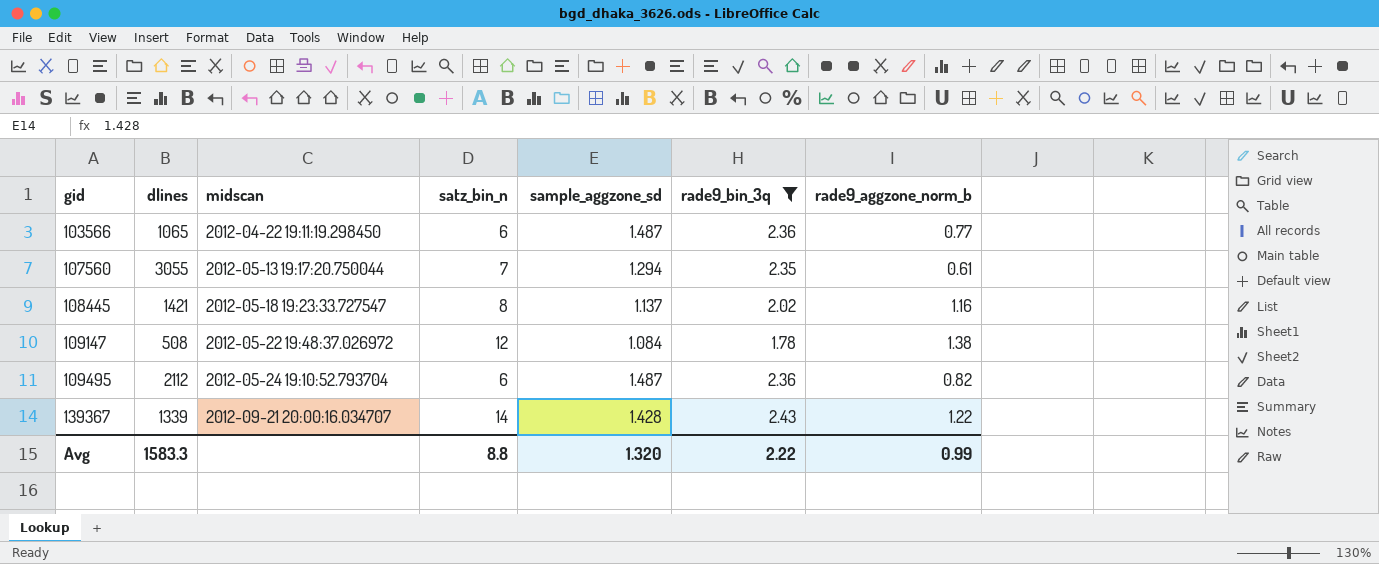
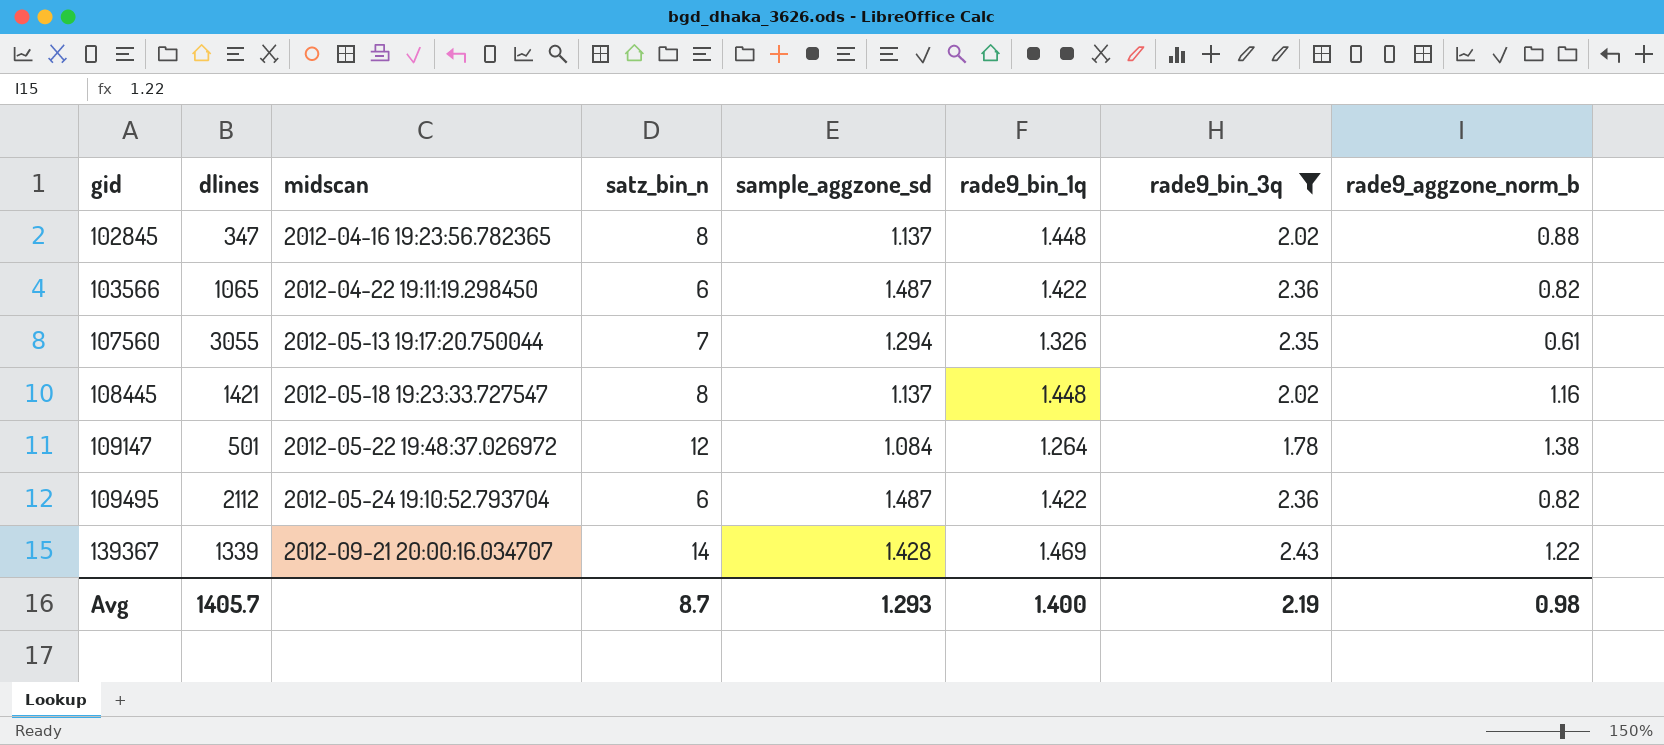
column rade9_bin_1q | position: none -> 6
row 102845: none -> 347 | 2012-04-16 19:23:56.782365 | 8 | 1.137 | 1.448 | 2.02 | 0.88
103566 | rade9_aggzone_norm_b: 0.77 -> 0.82
109147 | dlines: 508 -> 501
Avg | dlines: 1583.3 -> 1405.7
Avg | satz_bin_n: 8.8 -> 8.7
Avg | sample_aggzone_sd: 1.320 -> 1.293
Avg | rade9_bin_3q: 2.22 -> 2.19
Avg | rade9_aggzone_norm_b: 0.99 -> 0.98

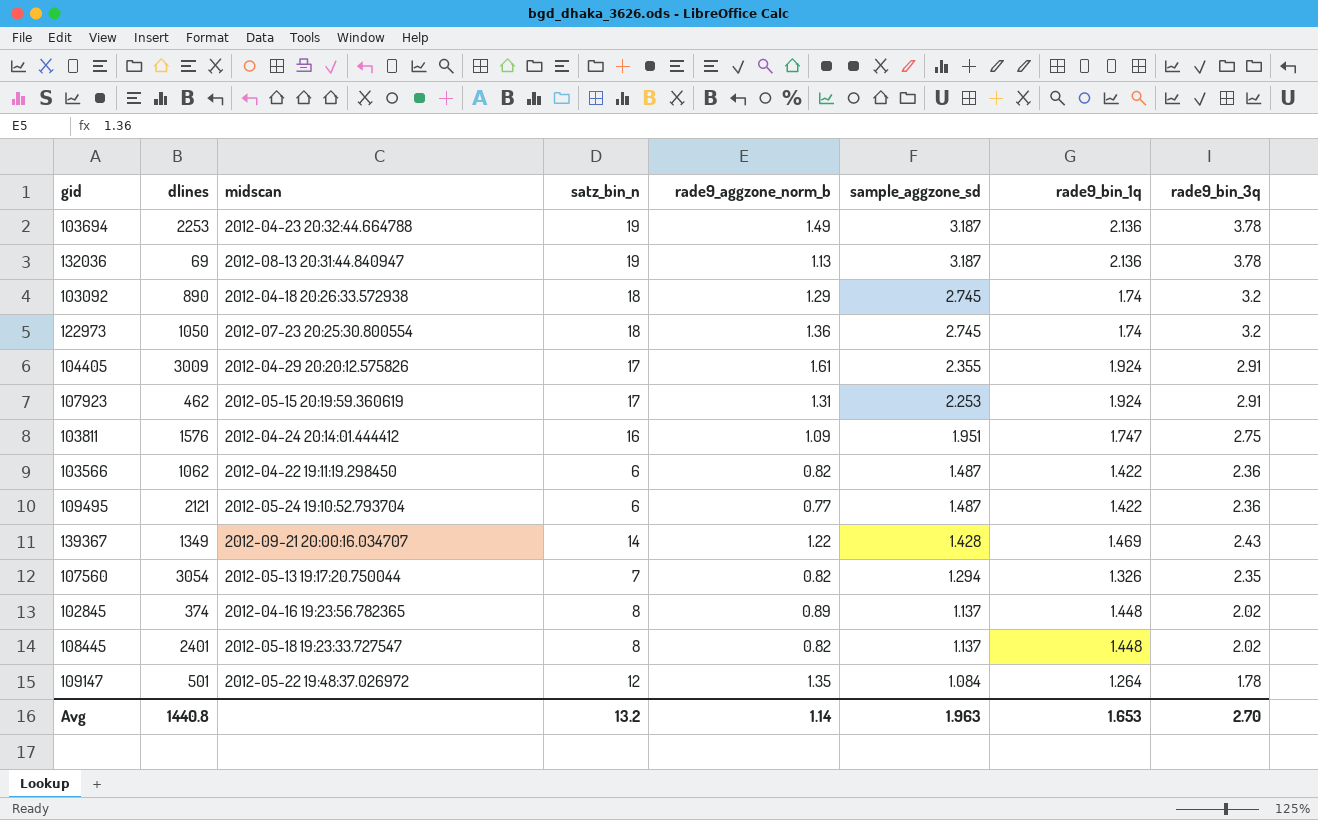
filter: rade9_bin_3q <= 2.43 -> none
row order: gid ascending -> sample_aggzone_sd descending
column rade9_aggzone_norm_b | position: 8 -> 5
103566 | dlines: 1065 -> 1062
109495 | dlines: 2112 -> 2121
109495 | rade9_aggzone_norm_b: 0.82 -> 0.77
139367 | dlines: 1339 -> 1349
107560 | dlines: 3055 -> 3054
107560 | rade9_aggzone_norm_b: 0.61 -> 0.82
102845 | dlines: 347 -> 374
102845 | rade9_aggzone_norm_b: 0.88 -> 0.89
108445 | dlines: 1421 -> 2401
108445 | rade9_aggzone_norm_b: 1.16 -> 0.82
109147 | rade9_aggzone_norm_b: 1.38 -> 1.35
Avg | dlines: 1405.7 -> 1440.8
Avg | satz_bin_n: 8.7 -> 13.2
Avg | rade9_aggzone_norm_b: 0.98 -> 1.14
Avg | sample_aggzone_sd: 1.293 -> 1.963
Avg | rade9_bin_1q: 1.400 -> 1.653
Avg | rade9_bin_3q: 2.19 -> 2.70

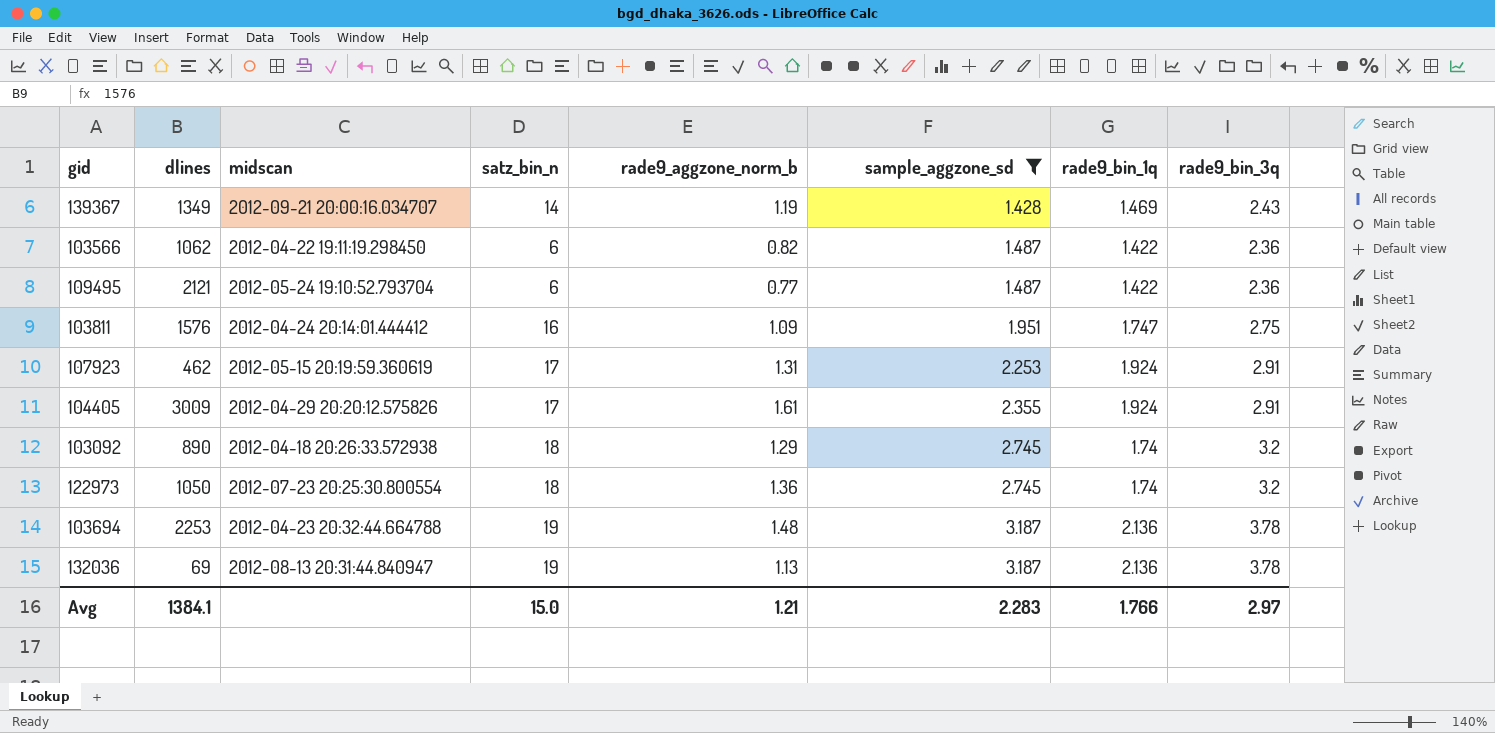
filter: none -> sample_aggzone_sd >= 1.428
row order: sample_aggzone_sd descending -> sample_aggzone_sd ascending
139367 | rade9_aggzone_norm_b: 1.22 -> 1.19
103694 | rade9_aggzone_norm_b: 1.49 -> 1.48
Avg | dlines: 1440.8 -> 1384.1
Avg | satz_bin_n: 13.2 -> 15.0
Avg | rade9_aggzone_norm_b: 1.14 -> 1.21
Avg | sample_aggzone_sd: 1.963 -> 2.283
Avg | rade9_bin_1q: 1.653 -> 1.766
Avg | rade9_bin_3q: 2.70 -> 2.97

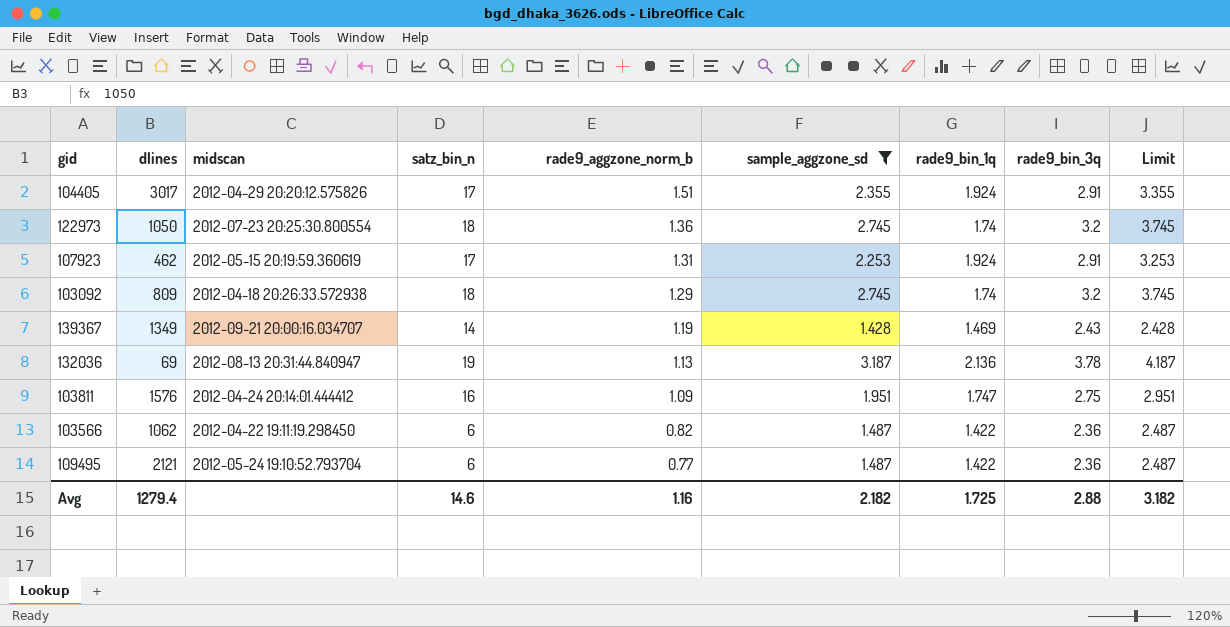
row order: sample_aggzone_sd ascending -> rade9_aggzone_norm_b descending
column Limit | formula: none -> [sample_aggzone_sd] + 1
row 103694: 2253 | 2012-04-23 20:32:44.664788 | 19 | 1.48 | 3.187 | 2.136 | 3.78 -> none
104405 | dlines: 3009 -> 3017
104405 | rade9_aggzone_norm_b: 1.61 -> 1.51
103092 | dlines: 890 -> 809
Avg | dlines: 1384.1 -> 1279.4
Avg | satz_bin_n: 15.0 -> 14.6
Avg | rade9_aggzone_norm_b: 1.21 -> 1.16
Avg | sample_aggzone_sd: 2.283 -> 2.182
Avg | rade9_bin_1q: 1.766 -> 1.725
Avg | rade9_bin_3q: 2.97 -> 2.88

